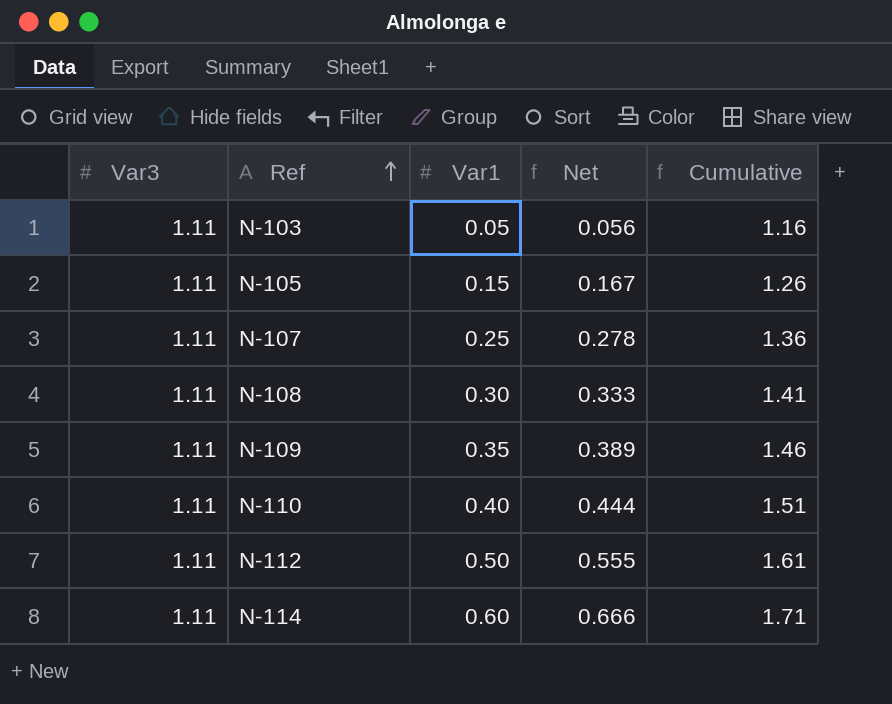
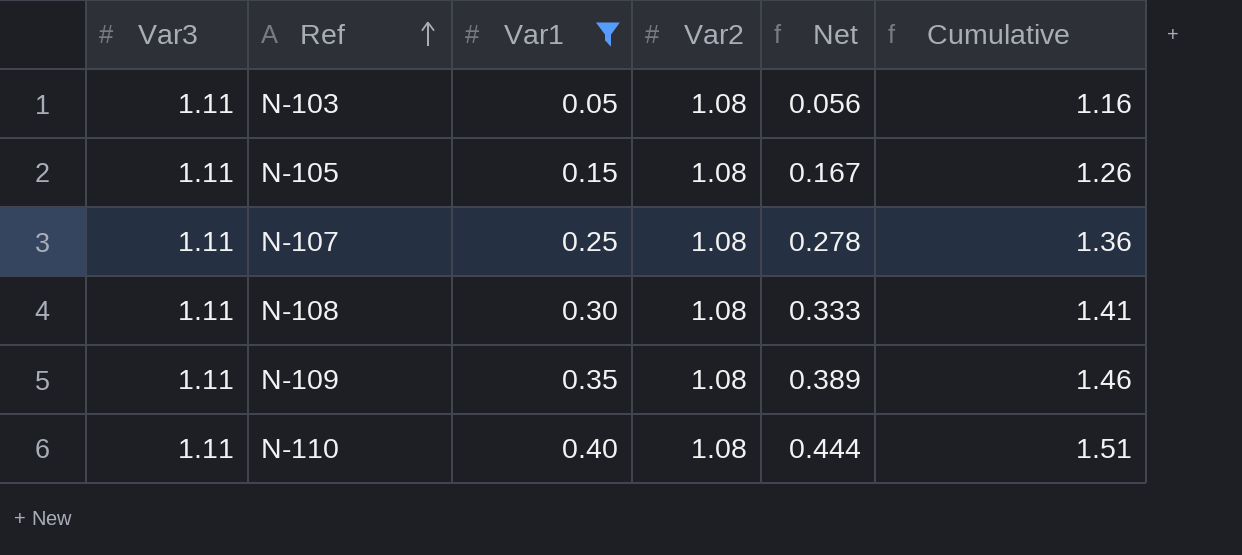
filter: none -> Var1 <= 0.40
column Var2 | position: none -> 4

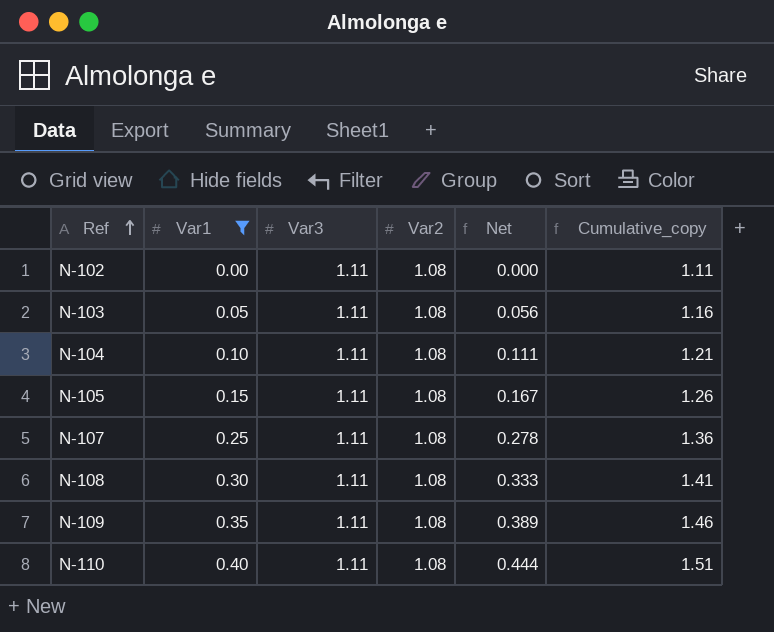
column Var3 | position: 1 -> 3
column name: Cumulative -> Cumulative_copy
row N-102: none -> 0.00 | 1.11 | 1.08 | 0.000 | 1.11
row N-104: none -> 0.10 | 1.11 | 1.08 | 0.111 | 1.21

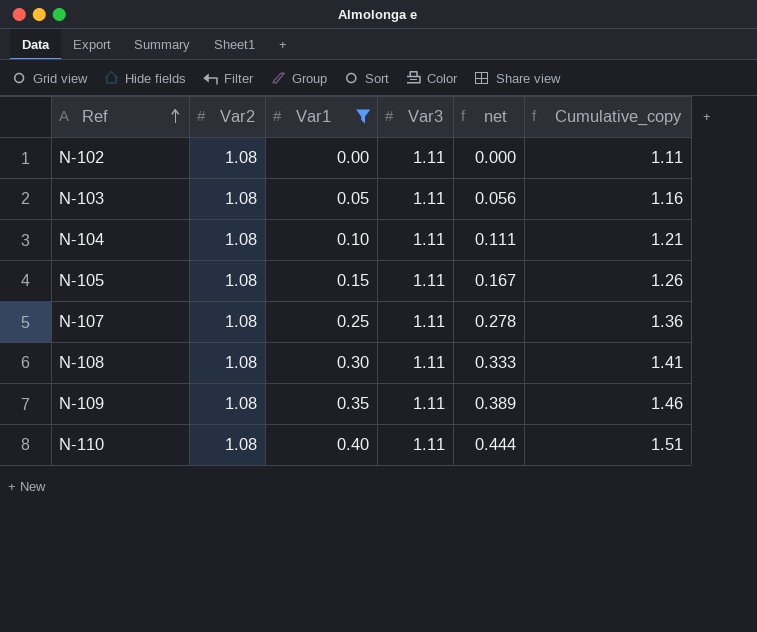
column Var2 | position: 4 -> 2
column name: Net -> net

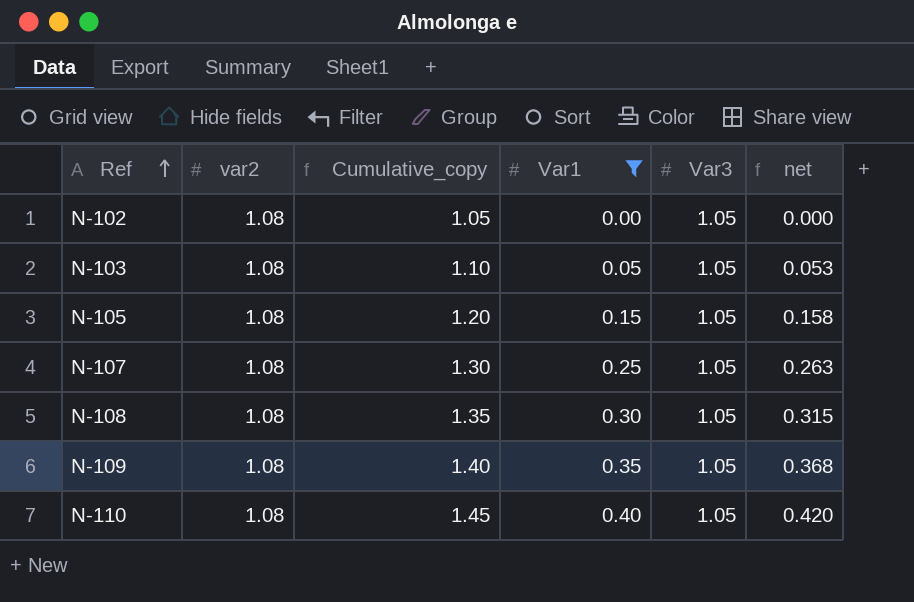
column name: Var2 -> var2
column Cumulative_copy | position: 6 -> 3
row N-104: 1.08 | 0.10 | 1.11 | 0.111 | 1.21 -> none
N-102 | Cumulative_copy: 1.11 -> 1.05
N-102 | Var3: 1.11 -> 1.05
N-103 | Cumulative_copy: 1.16 -> 1.10
N-103 | Var3: 1.11 -> 1.05
N-103 | net: 0.056 -> 0.053
N-105 | Cumulative_copy: 1.26 -> 1.20
N-105 | Var3: 1.11 -> 1.05
N-105 | net: 0.167 -> 0.158
N-107 | Cumulative_copy: 1.36 -> 1.30
N-107 | Var3: 1.11 -> 1.05
N-107 | net: 0.278 -> 0.263
N-108 | Cumulative_copy: 1.41 -> 1.35
N-108 | Var3: 1.11 -> 1.05
N-108 | net: 0.333 -> 0.315
N-109 | Cumulative_copy: 1.46 -> 1.40
N-109 | Var3: 1.11 -> 1.05
N-109 | net: 0.389 -> 0.368
N-110 | Cumulative_copy: 1.51 -> 1.45
N-110 | Var3: 1.11 -> 1.05
N-110 | net: 0.444 -> 0.420

